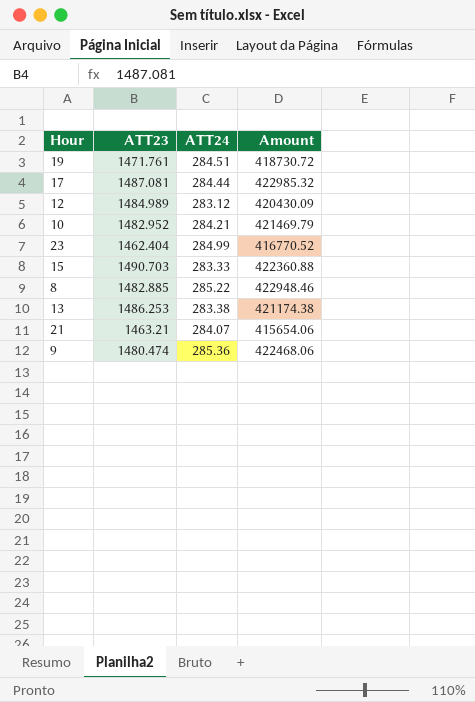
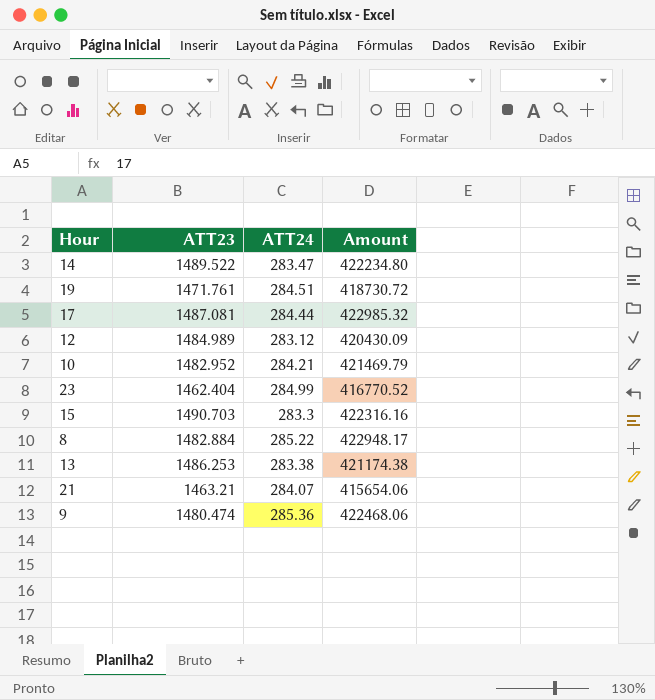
row 14: none -> 1489.522 | 283.47 | 422234.80
15 | ATT24: 283.33 -> 283.3
15 | Amount: 422360.88 -> 422316.16
8 | ATT23: 1482.885 -> 1482.884
8 | Amount: 422948.46 -> 422948.17

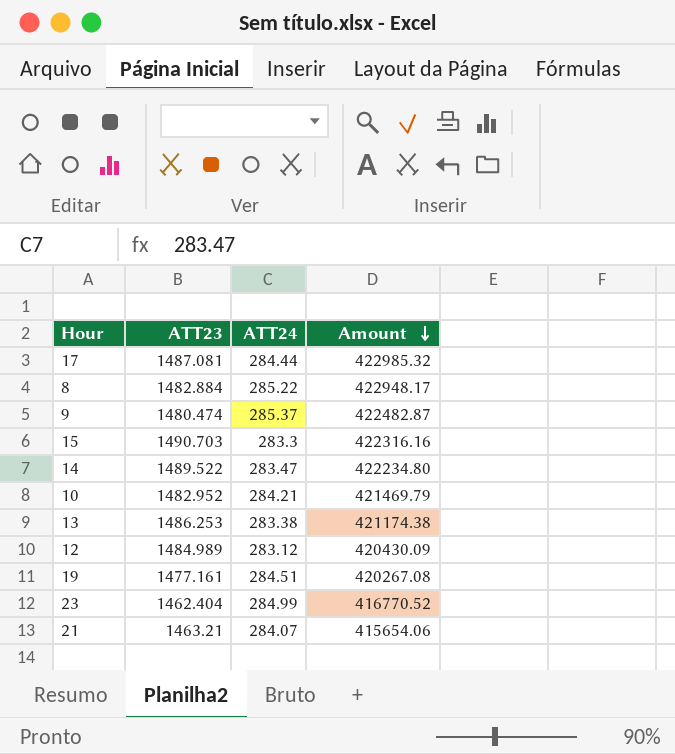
row order: none -> Amount descending
9 | ATT24: 285.36 -> 285.37
9 | Amount: 422468.06 -> 422482.87
19 | ATT23: 1471.761 -> 1477.161
19 | Amount: 418730.72 -> 420267.08

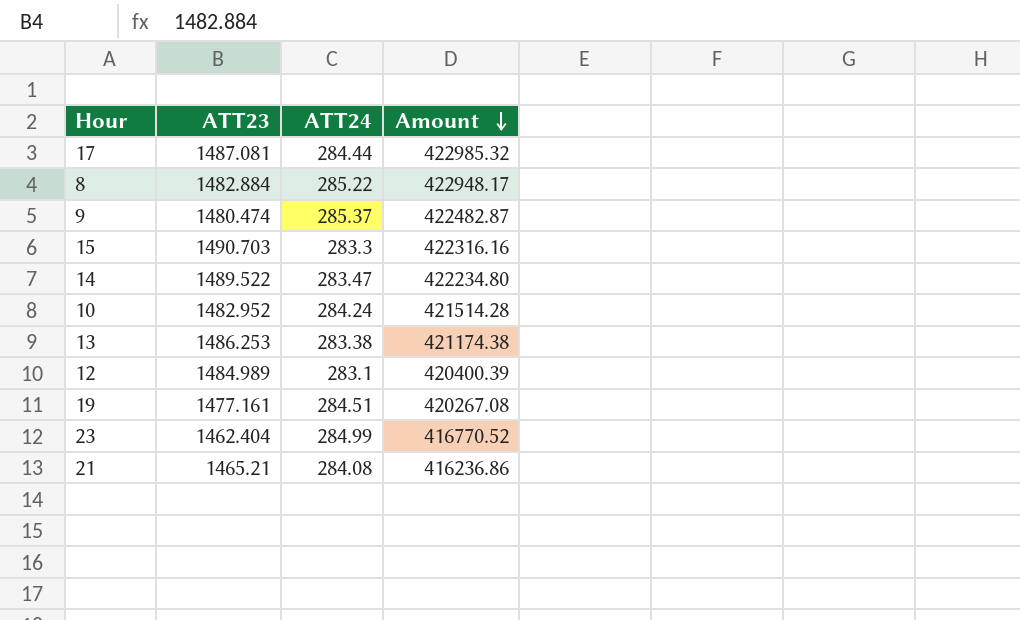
10 | ATT24: 284.21 -> 284.24
10 | Amount: 421469.79 -> 421514.28
12 | ATT24: 283.12 -> 283.1
12 | Amount: 420430.09 -> 420400.39
21 | ATT23: 1463.21 -> 1465.21
21 | ATT24: 284.07 -> 284.08
21 | Amount: 415654.06 -> 416236.86

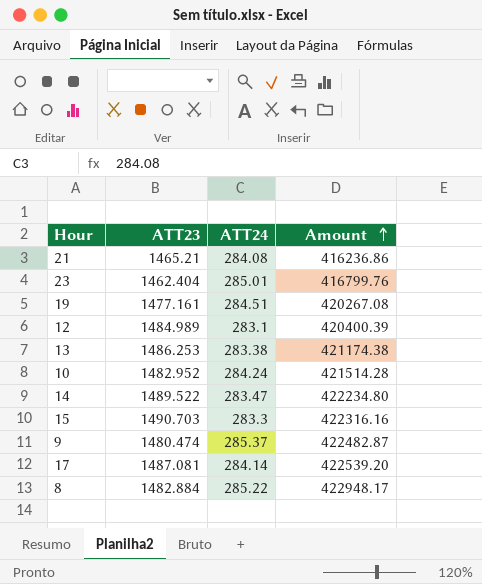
row order: Amount descending -> Amount ascending
23 | ATT24: 284.99 -> 285.01
23 | Amount: 416770.52 -> 416799.76
17 | ATT24: 284.44 -> 284.14
17 | Amount: 422985.32 -> 422539.20

